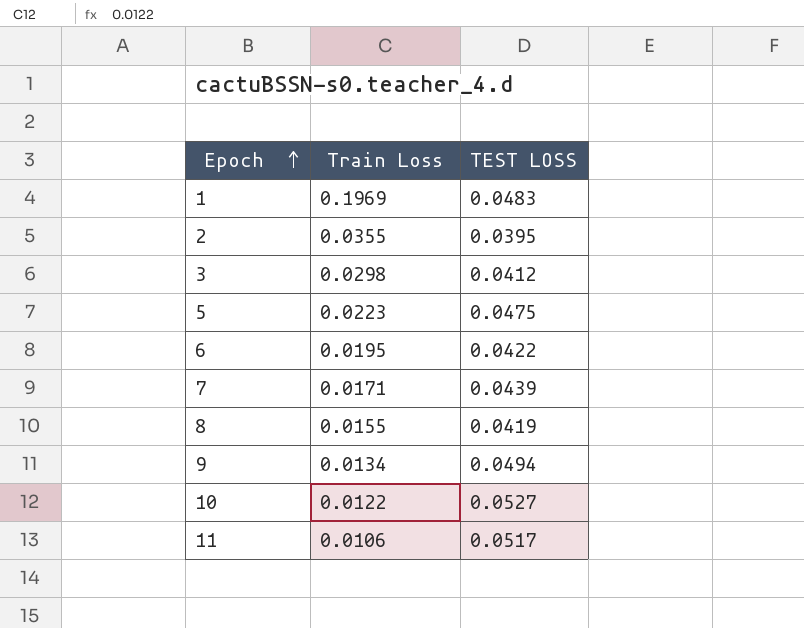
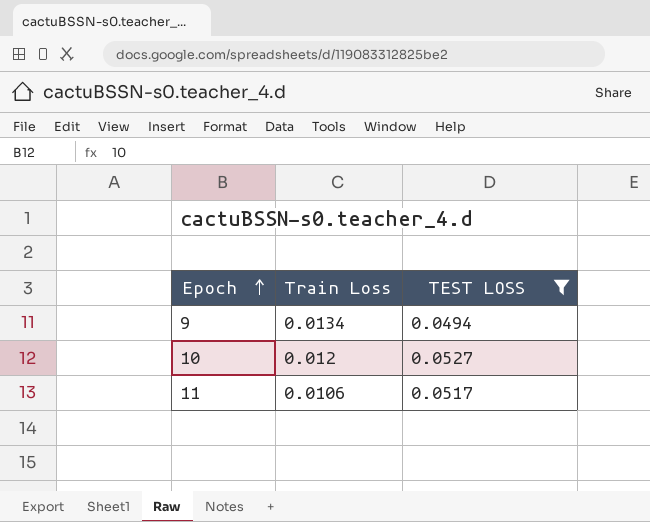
filter: none -> TEST LOSS >= 0.0494
10 | Train Loss: 0.0122 -> 0.012

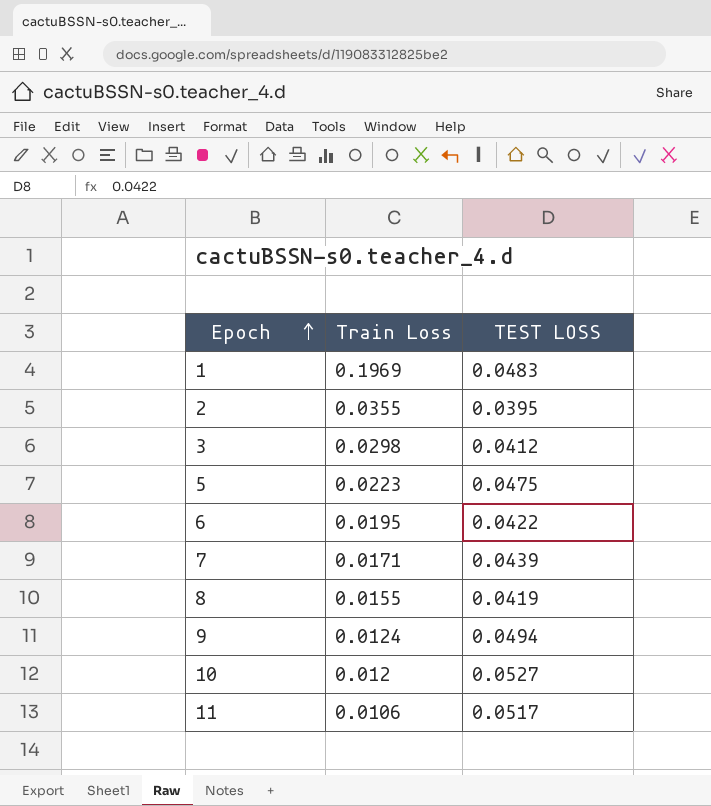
filter: TEST LOSS >= 0.0494 -> none
9 | Train Loss: 0.0134 -> 0.0124

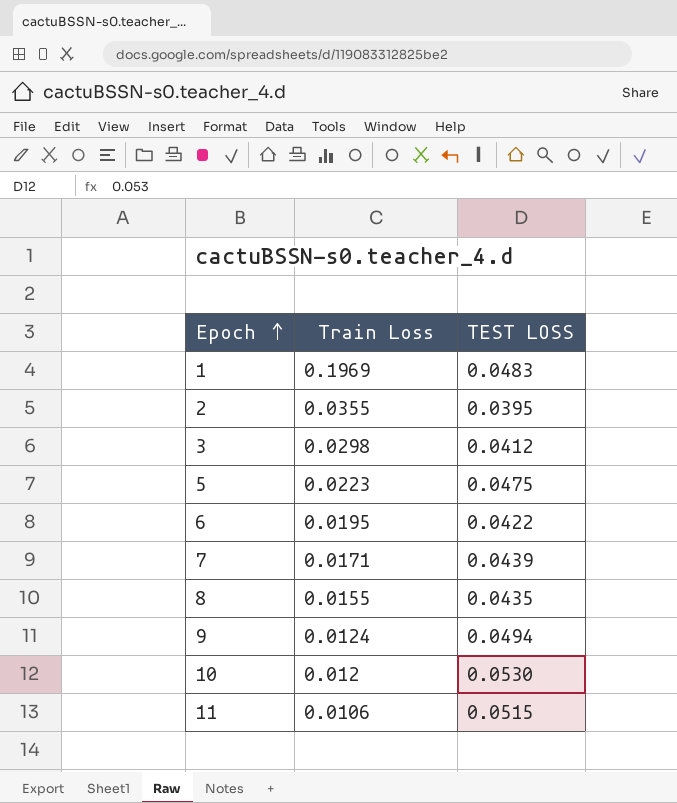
8 | TEST LOSS: 0.0419 -> 0.0435
10 | TEST LOSS: 0.0527 -> 0.0530
11 | TEST LOSS: 0.0517 -> 0.0515

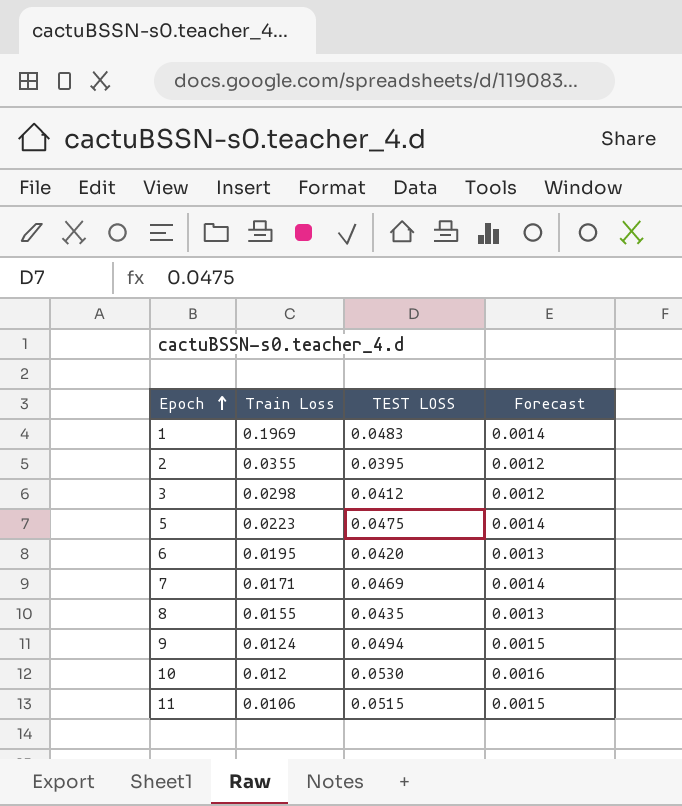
column Forecast | formula: none -> [TEST LOSS] * 0.03
6 | TEST LOSS: 0.0422 -> 0.0420
7 | TEST LOSS: 0.0439 -> 0.0469

